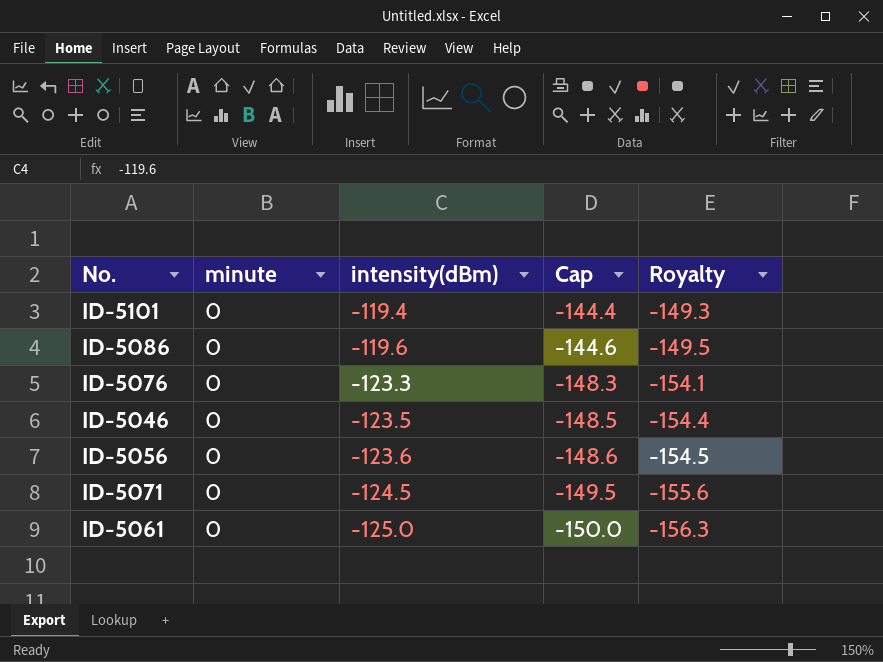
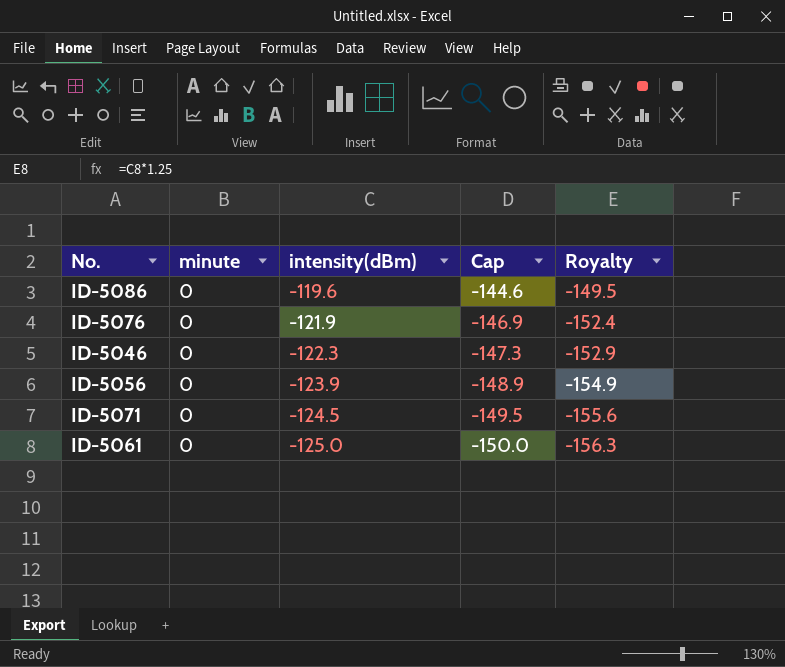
row ID-5101: 0 | -119.4 | -144.4 | -149.3 -> none
ID-5076 | intensity(dBm): -123.3 -> -121.9
ID-5076 | Cap: -148.3 -> -146.9
ID-5076 | Royalty: -154.1 -> -152.4
ID-5046 | intensity(dBm): -123.5 -> -122.3
ID-5046 | Cap: -148.5 -> -147.3
ID-5046 | Royalty: -154.4 -> -152.9
ID-5056 | intensity(dBm): -123.6 -> -123.9
ID-5056 | Cap: -148.6 -> -148.9
ID-5056 | Royalty: -154.5 -> -154.9

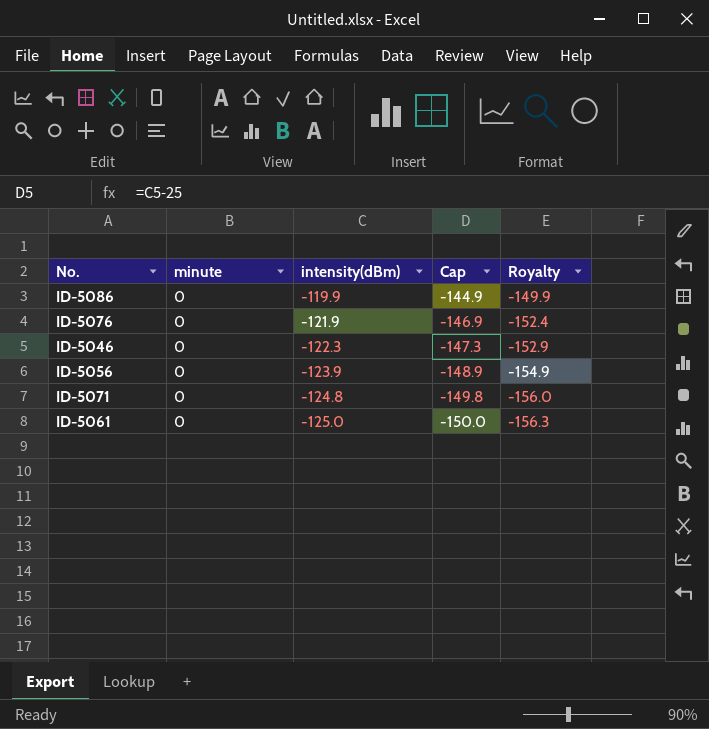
ID-5086 | intensity(dBm): -119.6 -> -119.9
ID-5086 | Cap: -144.6 -> -144.9
ID-5086 | Royalty: -149.5 -> -149.9
ID-5071 | intensity(dBm): -124.5 -> -124.8
ID-5071 | Cap: -149.5 -> -149.8
ID-5071 | Royalty: -155.6 -> -156.0

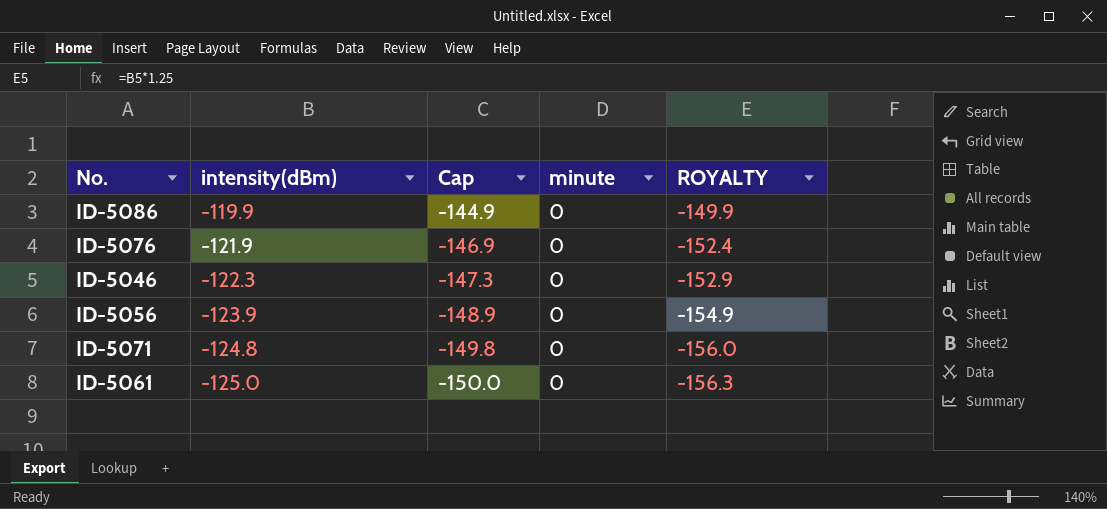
column minute | position: 2 -> 4
column name: Royalty -> ROYALTY

